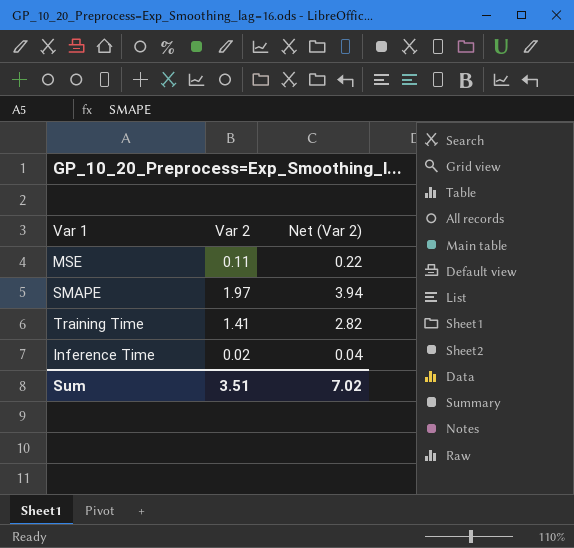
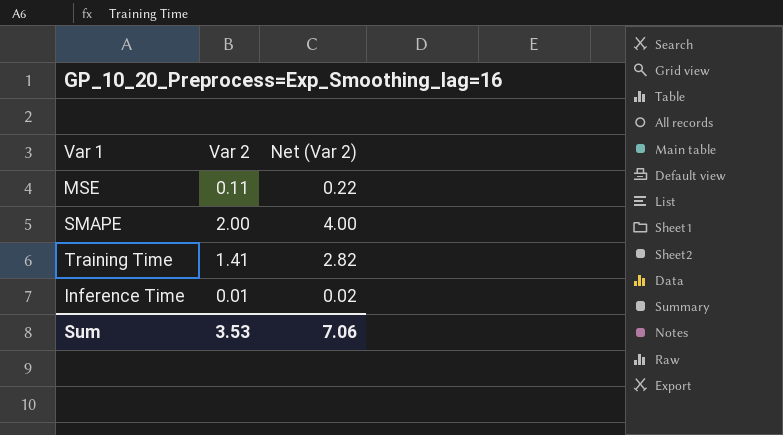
SMAPE | Var 2: 1.97 -> 2.00
SMAPE | Net (Var 2): 3.94 -> 4.00
Inference Time | Var 2: 0.02 -> 0.01
Inference Time | Net (Var 2): 0.04 -> 0.02
Sum | Var 2: 3.51 -> 3.53
Sum | Net (Var 2): 7.02 -> 7.06

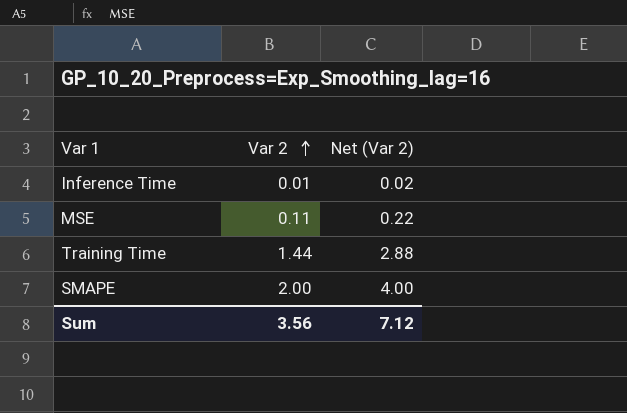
row order: none -> Var 2 ascending
Training Time | Var 2: 1.41 -> 1.44
Training Time | Net (Var 2): 2.82 -> 2.88
Sum | Var 2: 3.53 -> 3.56
Sum | Net (Var 2): 7.06 -> 7.12

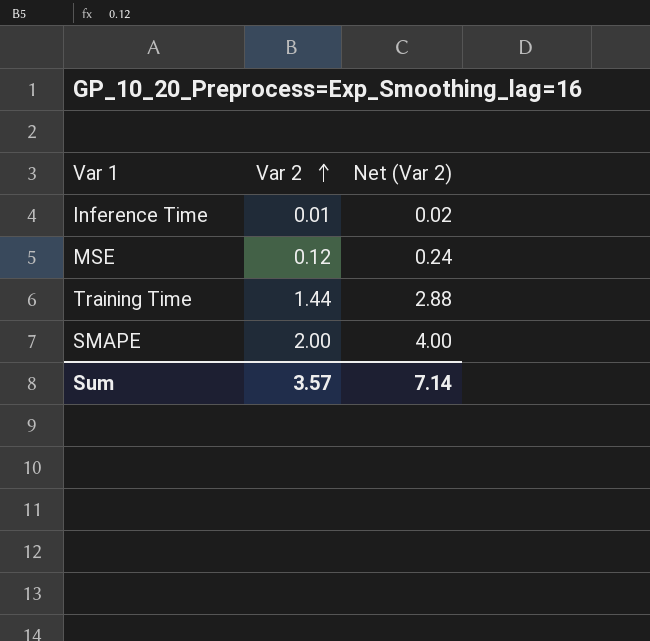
MSE | Var 2: 0.11 -> 0.12
MSE | Net (Var 2): 0.22 -> 0.24
Sum | Var 2: 3.56 -> 3.57
Sum | Net (Var 2): 7.12 -> 7.14

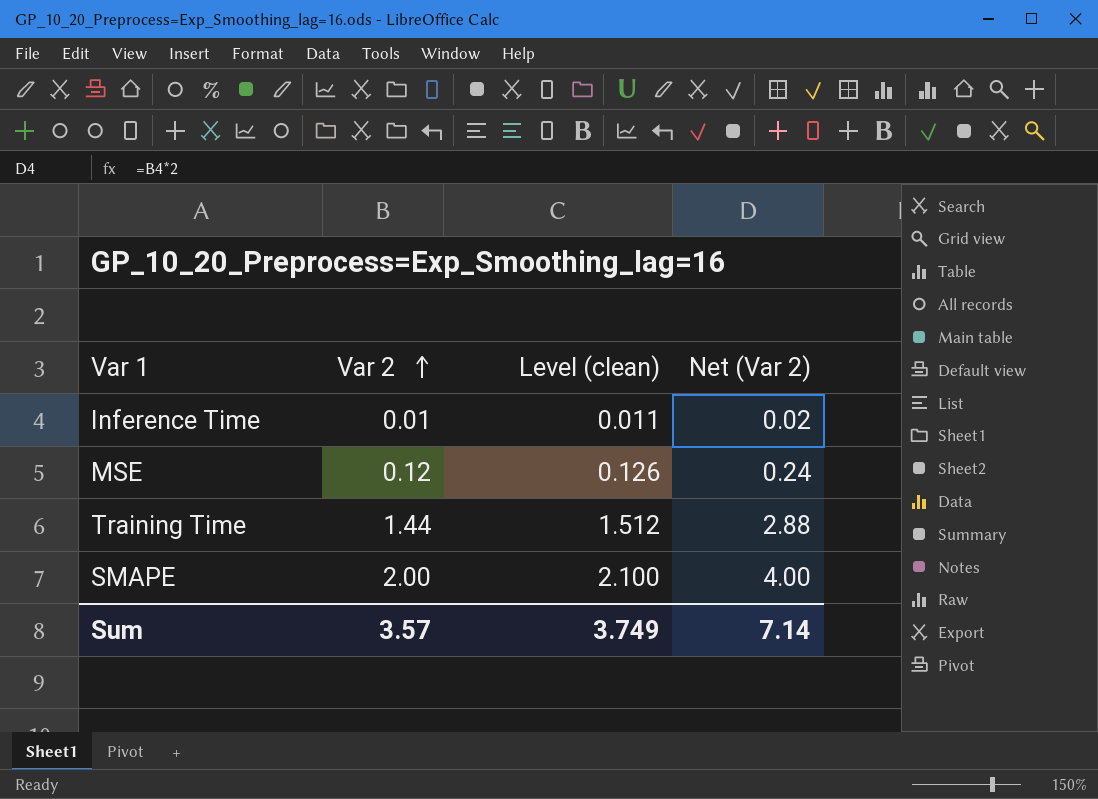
column Level (clean) | formula: none -> [Var 2] * 1.05

